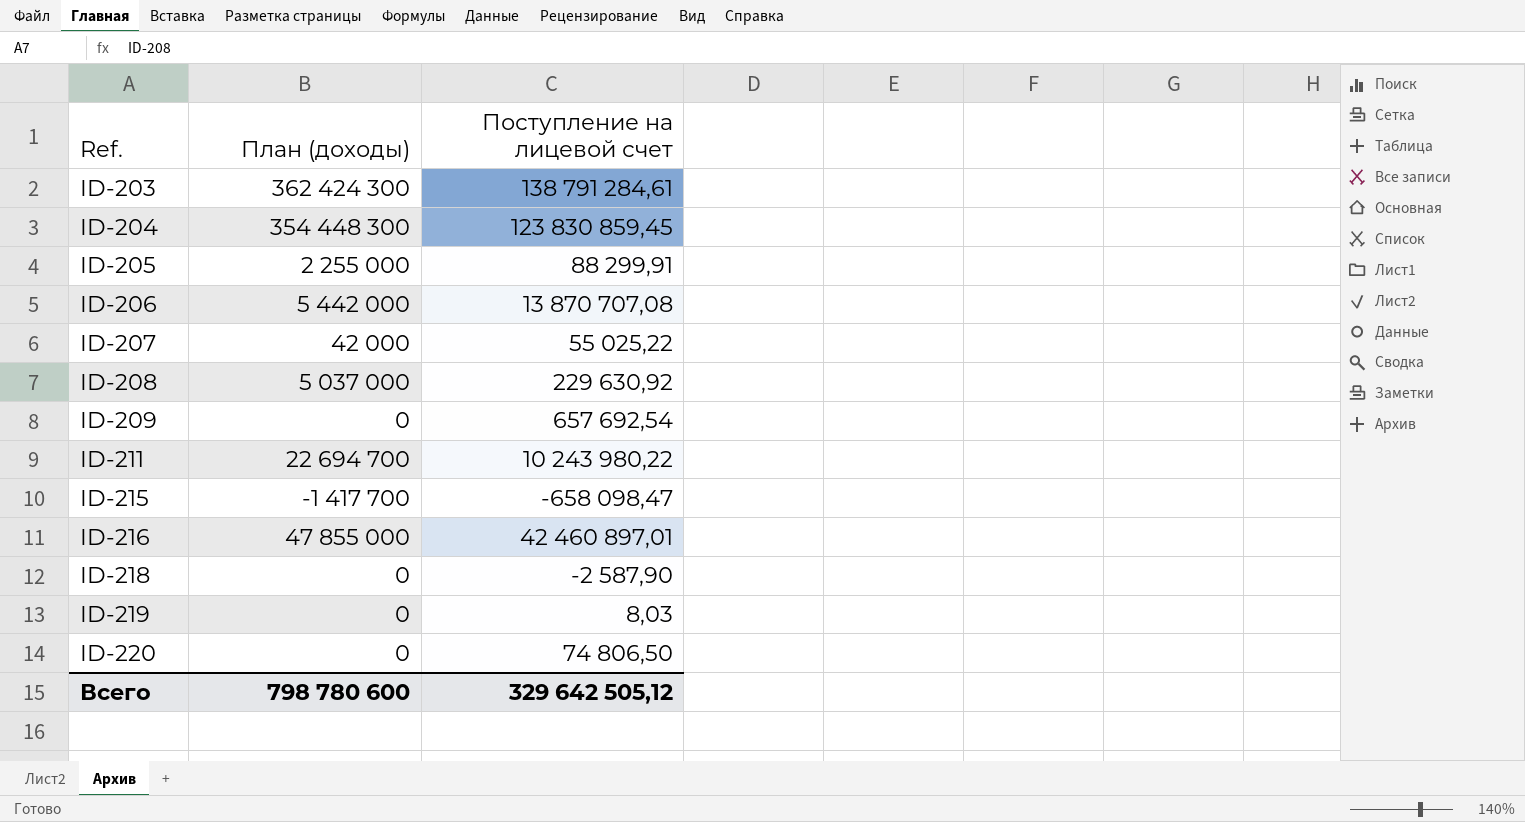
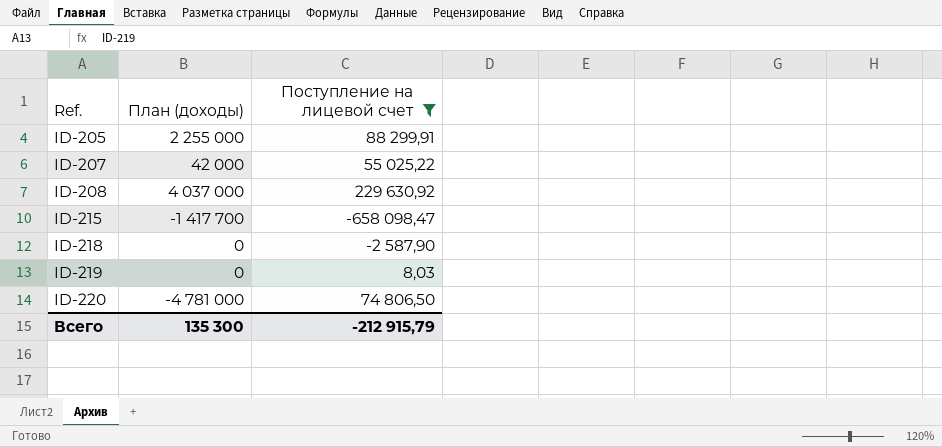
filter: none -> Поступление на лицевой счет <= 229 630,92
ID-208 | План (доходы): 5 037 000 -> 4 037 000
ID-220 | План (доходы): 0 -> -4 781 000
Всего | План (доходы): 798 780 600 -> 135 300
Всего | Поступление на лицевой счет: 329 642 505,12 -> -212 915,79

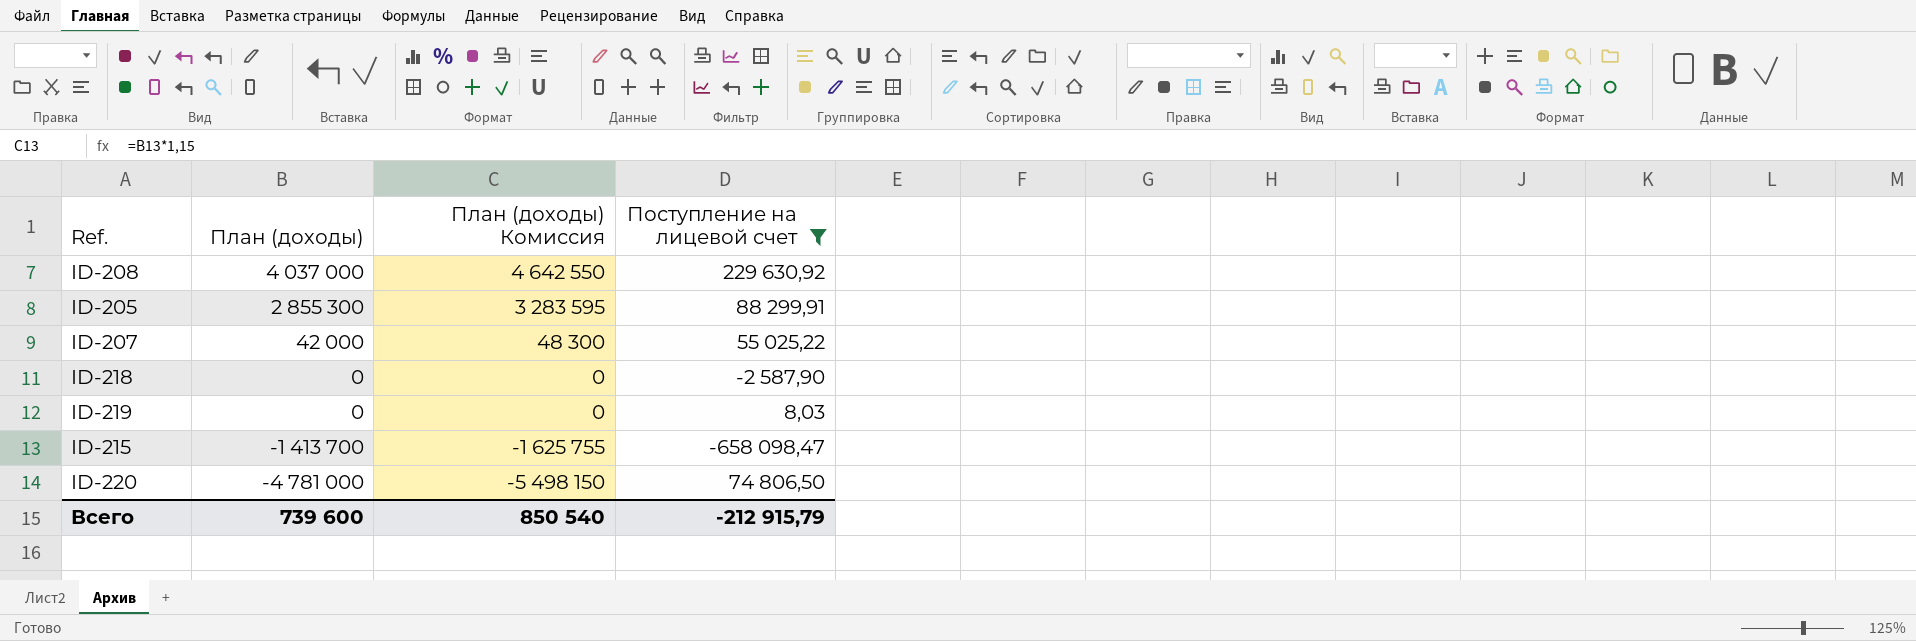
row order: Ref. ascending -> План (доходы) descending
column План (доходы) Комиссия | formula: none -> [План (доходы)] * 1,15
ID-205 | План (доходы): 2 255 000 -> 2 855 300
ID-215 | План (доходы): -1 417 700 -> -1 413 700
Всего | План (доходы): 135 300 -> 739 600

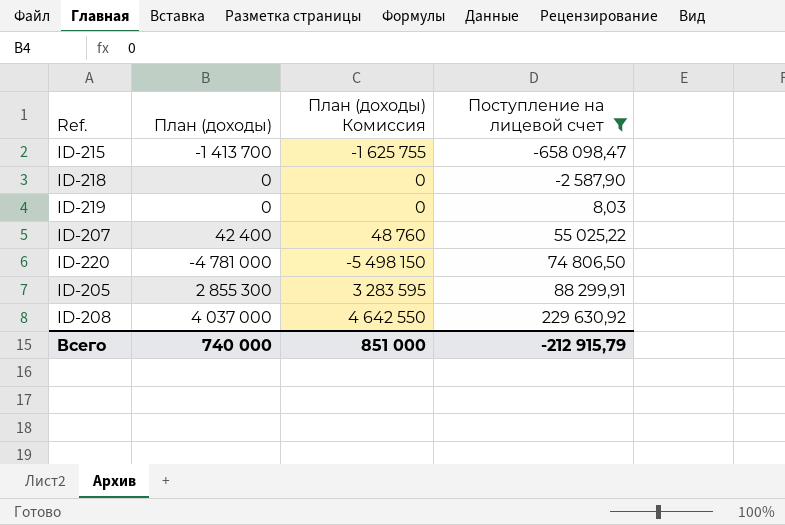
row order: План (доходы) descending -> Поступление на лицевой счет ascending
ID-207 | План (доходы): 42 000 -> 42 400
ID-207 | План (доходы) Комиссия: 48 300 -> 48 760
Всего | План (доходы): 739 600 -> 740 000
Всего | План (доходы) Комиссия: 850 540 -> 851 000

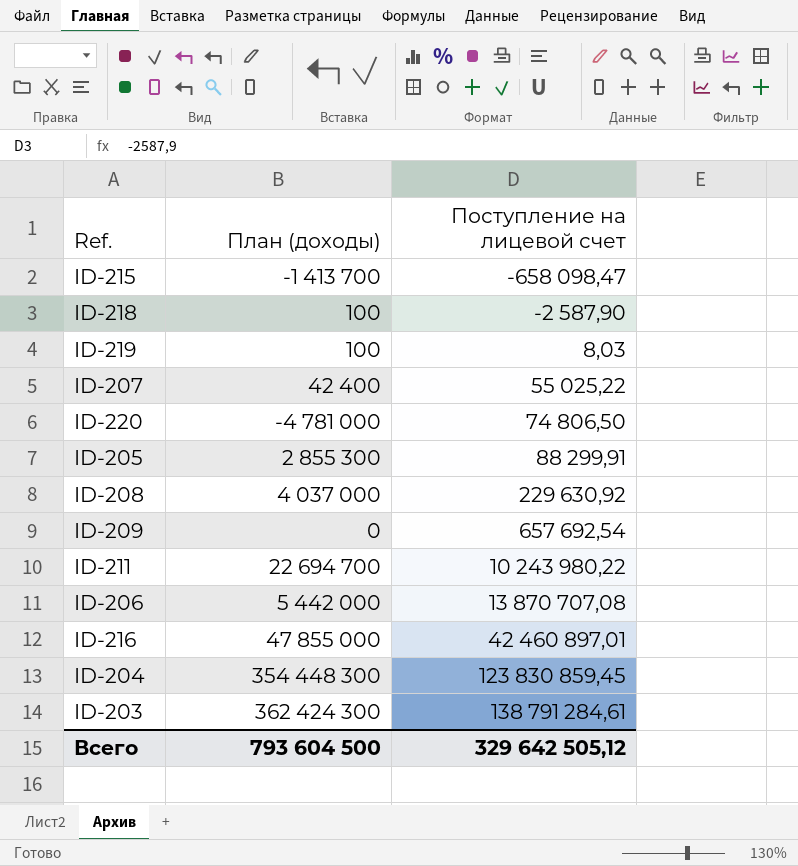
filter: Поступление на лицевой счет <= 229 630,92 -> none
column План (доходы) Комиссия | formula: [План (доходы)] * 1,15 -> none
ID-218 | План (доходы): 0 -> 100
ID-219 | План (доходы): 0 -> 100
Всего | План (доходы): 740 000 -> 793 604 500
Всего | Поступление на лицевой счет: -212 915,79 -> 329 642 505,12

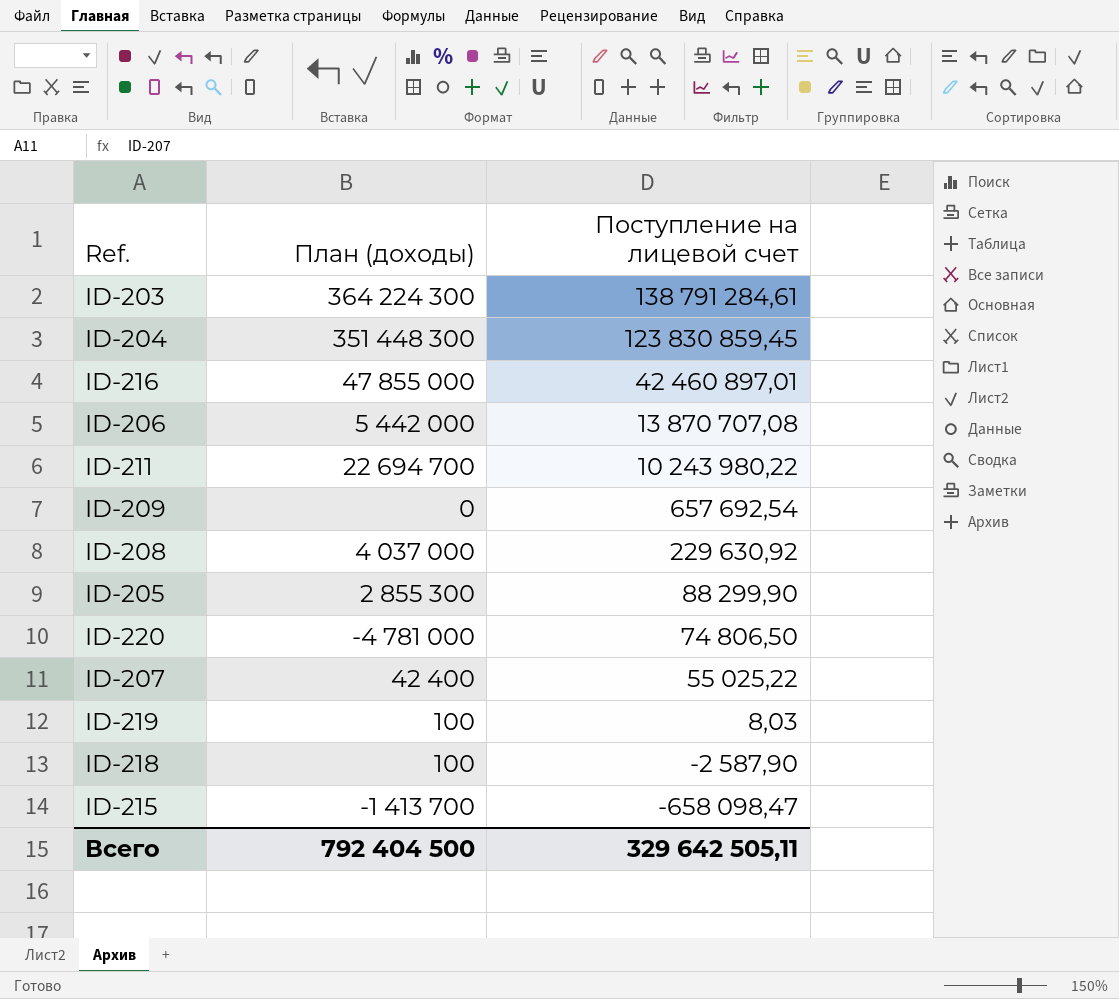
row order: Поступление на лицевой счет ascending -> Поступление на лицевой счет descending
ID-203 | План (доходы): 362 424 300 -> 364 224 300
ID-204 | План (доходы): 354 448 300 -> 351 448 300
ID-205 | Поступление на лицевой счет: 88 299,91 -> 88 299,90
Всего | План (доходы): 793 604 500 -> 792 404 500
Всего | Поступление на лицевой счет: 329 642 505,12 -> 329 642 505,11

